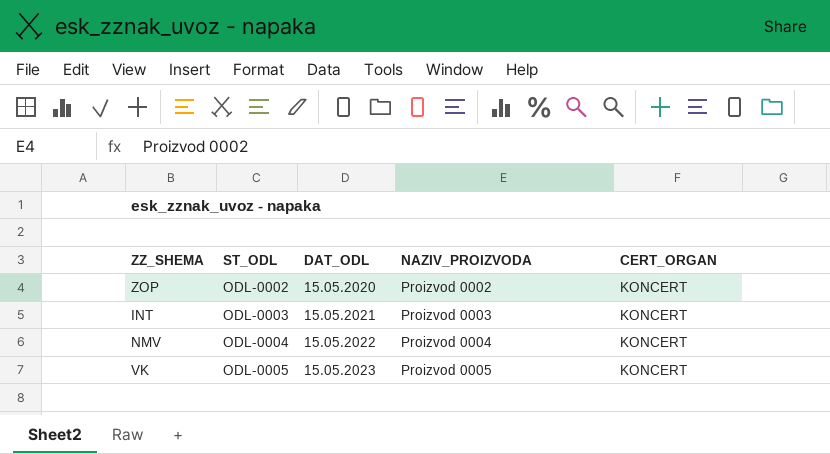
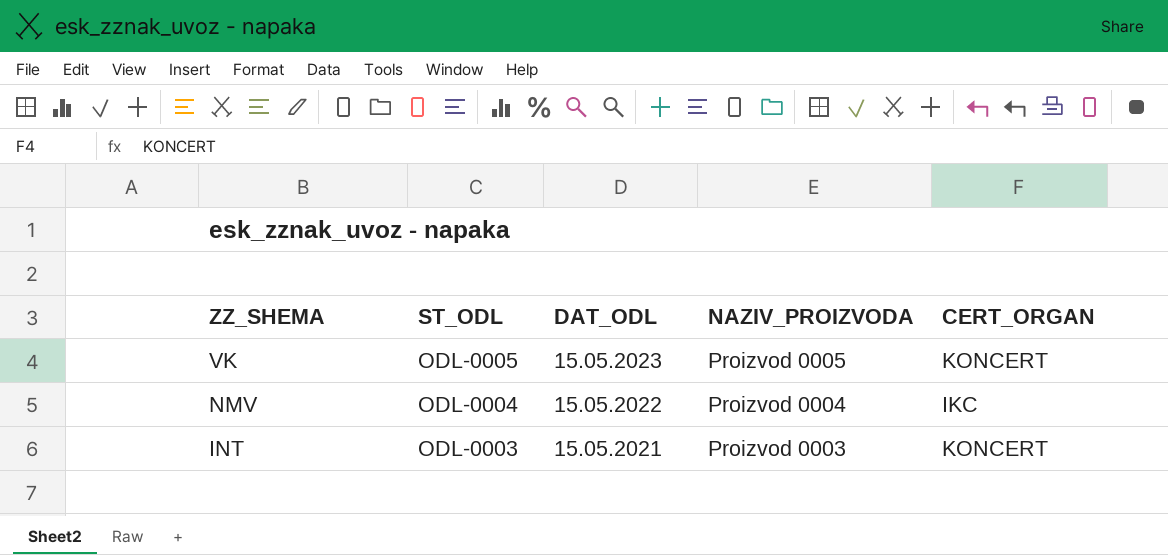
row order: ST_ODL ascending -> ZZ_SHEMA descending
row ZOP: ODL-0002 | 15.05.2020 | Proizvod 0002 | KONCERT -> none
NMV | CERT_ORGAN: KONCERT -> IKC

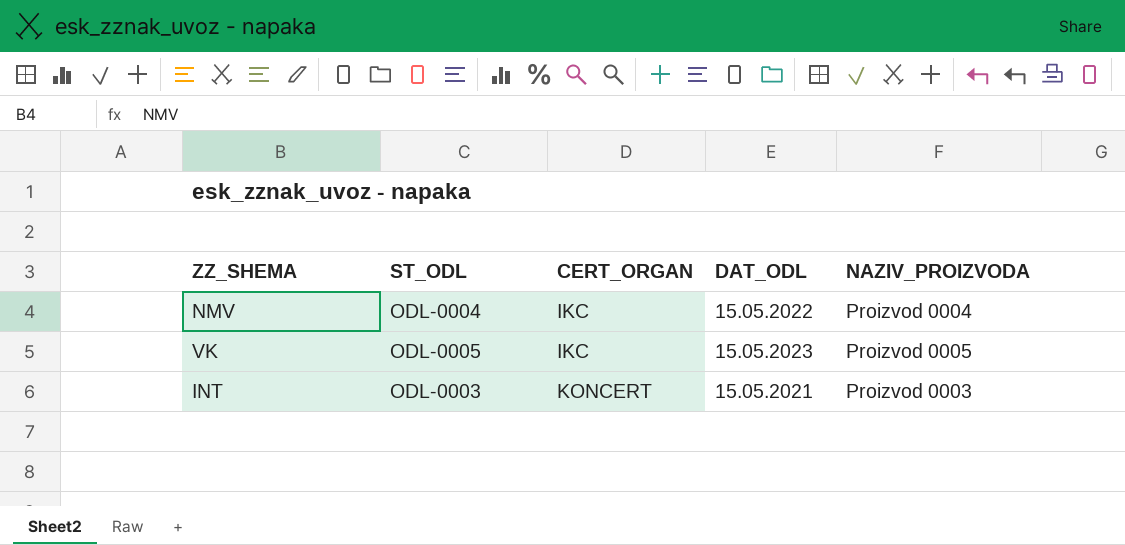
row order: ZZ_SHEMA descending -> CERT_ORGAN ascending
column CERT_ORGAN | position: 5 -> 3
VK | CERT_ORGAN: KONCERT -> IKC

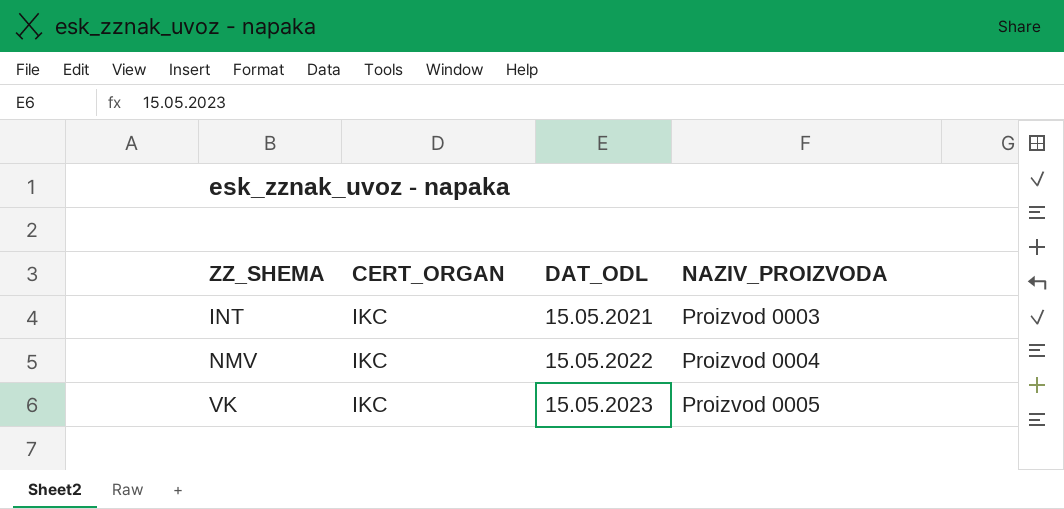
row order: CERT_ORGAN ascending -> ZZ_SHEMA ascending
column ST_ODL | position: 2 -> none
INT | CERT_ORGAN: KONCERT -> IKC

